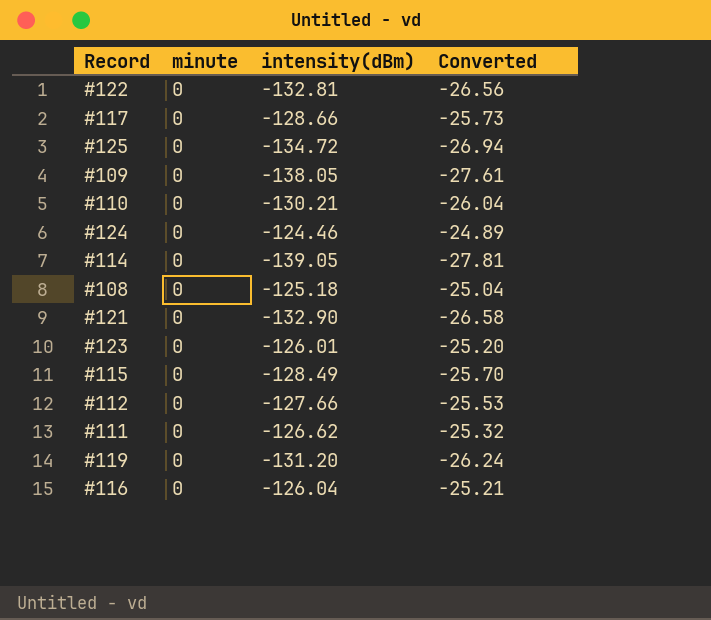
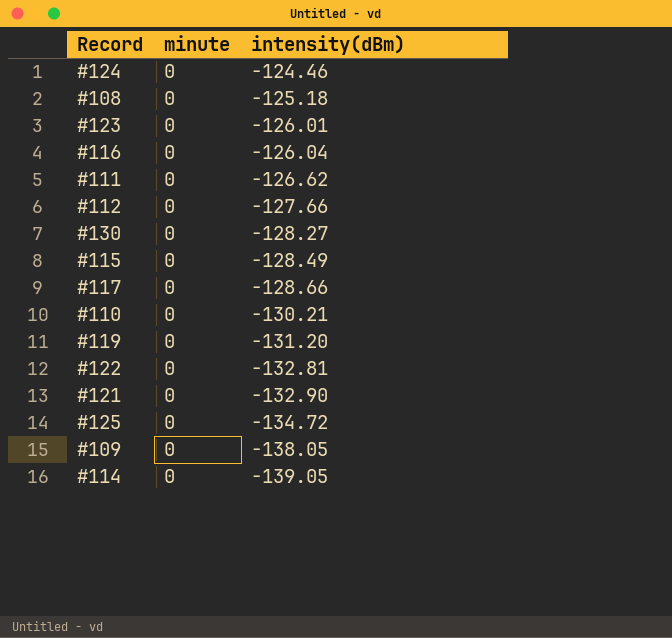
row order: none -> intensity(dBm) descending
column Converted | formula: [intensity(dBm)] * 0.2 -> none
row #130: none -> 0 | -128.27

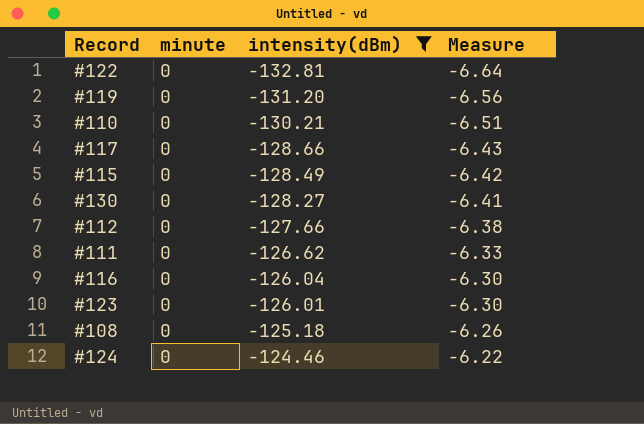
filter: none -> intensity(dBm) >= -132.81
row order: intensity(dBm) descending -> intensity(dBm) ascending
column Measure | formula: none -> [intensity(dBm)] * 0.05

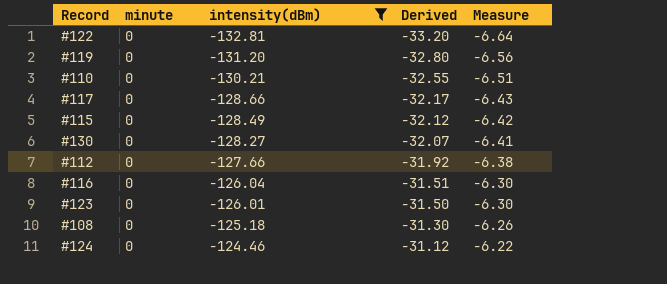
column Derived | formula: none -> [intensity(dBm)] * 0.25
row #111: 0 | -126.62 | -6.33 -> none

